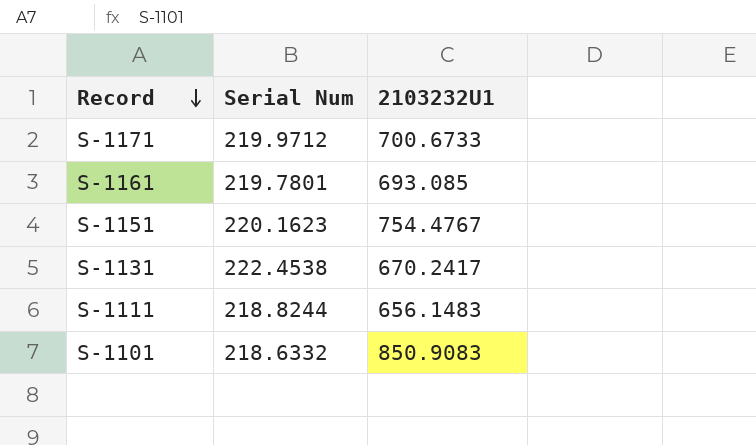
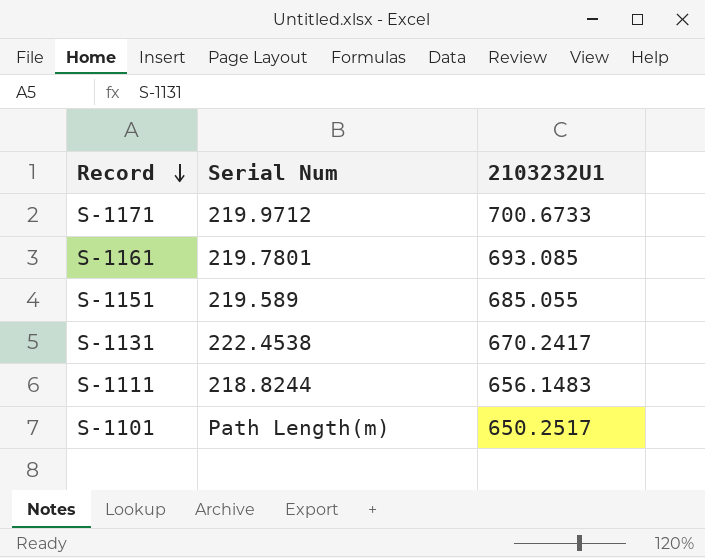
S-1151 | Serial Num: 220.1623 -> 219.589
S-1151 | 2103232U1: 754.4767 -> 685.055
S-1101 | Serial Num: 218.6332 -> Path Length(m)
S-1101 | 2103232U1: 850.9083 -> 650.2517

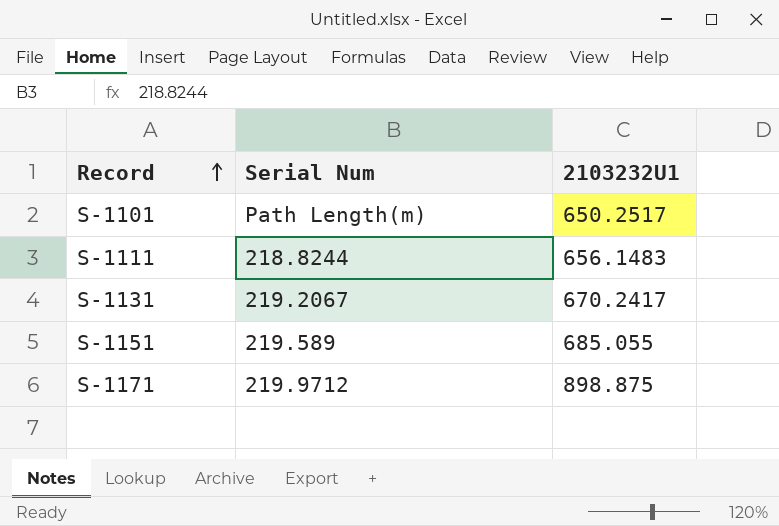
row order: Record descending -> Record ascending
row S-1161: 219.7801 | 693.085 -> none
S-1131 | Serial Num: 222.4538 -> 219.2067
S-1171 | 2103232U1: 700.6733 -> 898.875

